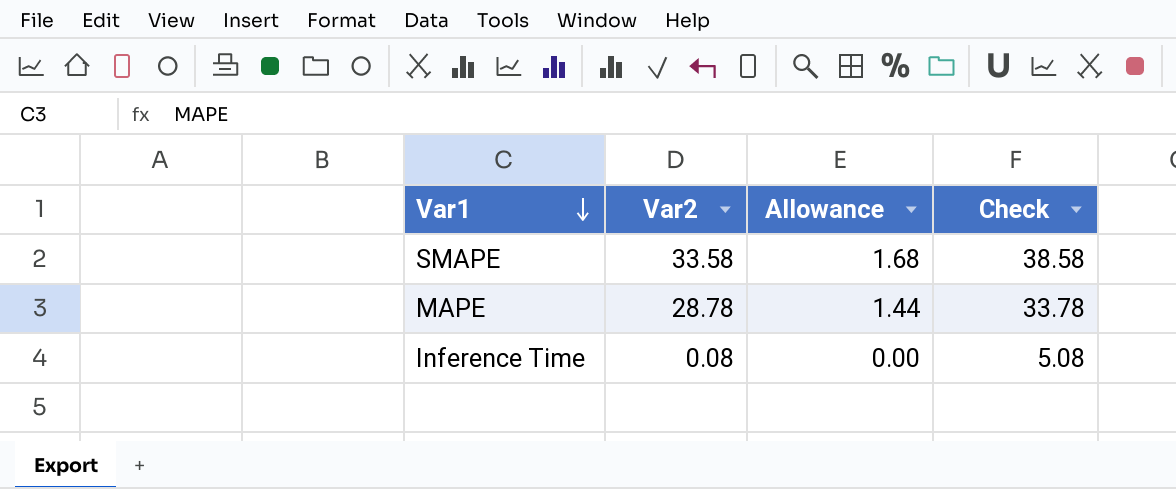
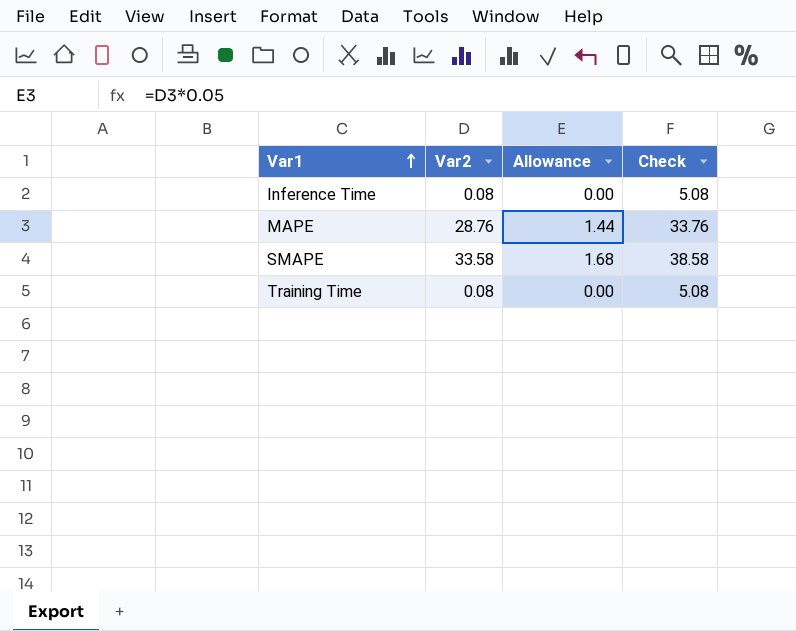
row order: Var1 descending -> Var1 ascending
MAPE | Var2: 28.78 -> 28.76
MAPE | Check: 33.78 -> 33.76
row Training Time: none -> 0.08 | 0.00 | 5.08

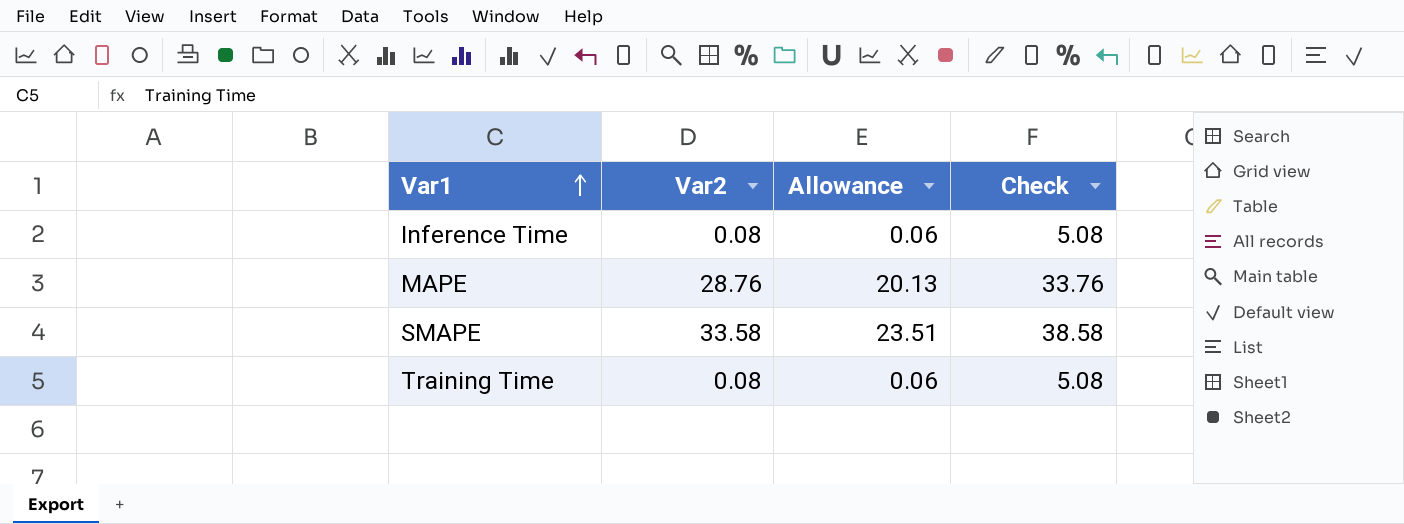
column Allowance | formula: [Var2] * 0.05 -> [Var2] * 0.7

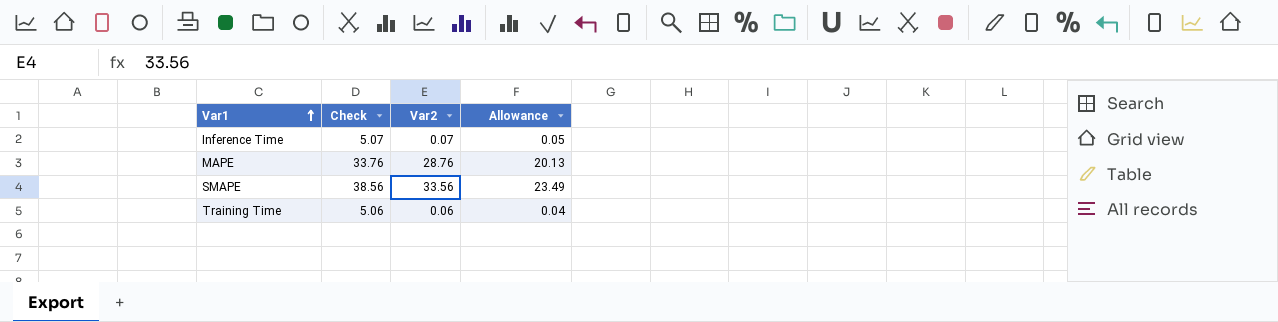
column Check | position: 4 -> 2
Inference Time | Check: 5.08 -> 5.07
Inference Time | Var2: 0.08 -> 0.07
Inference Time | Allowance: 0.06 -> 0.05
SMAPE | Check: 38.58 -> 38.56
SMAPE | Var2: 33.58 -> 33.56
SMAPE | Allowance: 23.51 -> 23.49
Training Time | Check: 5.08 -> 5.06
Training Time | Var2: 0.08 -> 0.06
Training Time | Allowance: 0.06 -> 0.04

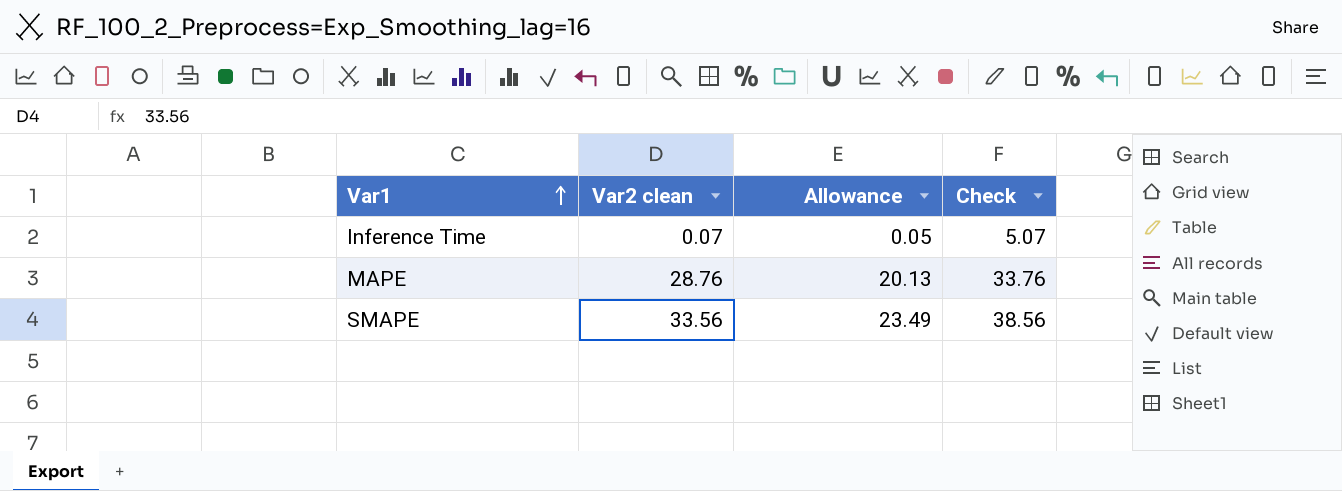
column name: Var2 -> Var2 clean
column Check | position: 2 -> 4
row Training Time: 5.06 | 0.06 | 0.04 -> none

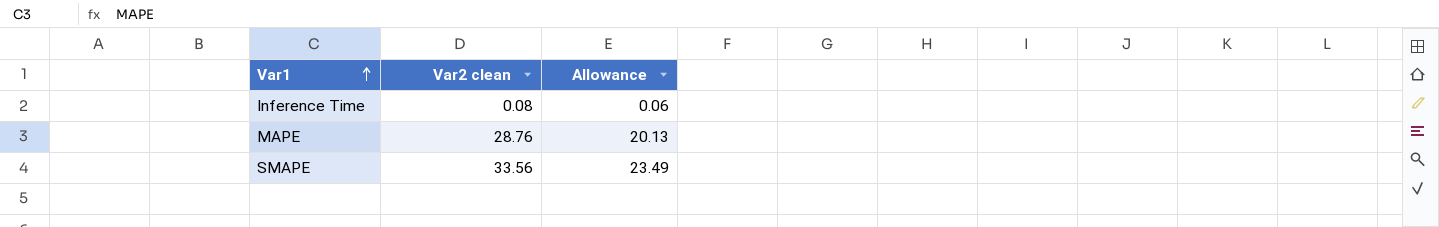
column Check | formula: [Var2 clean] + 5 -> none
Inference Time | Var2 clean: 0.07 -> 0.08
Inference Time | Allowance: 0.05 -> 0.06

